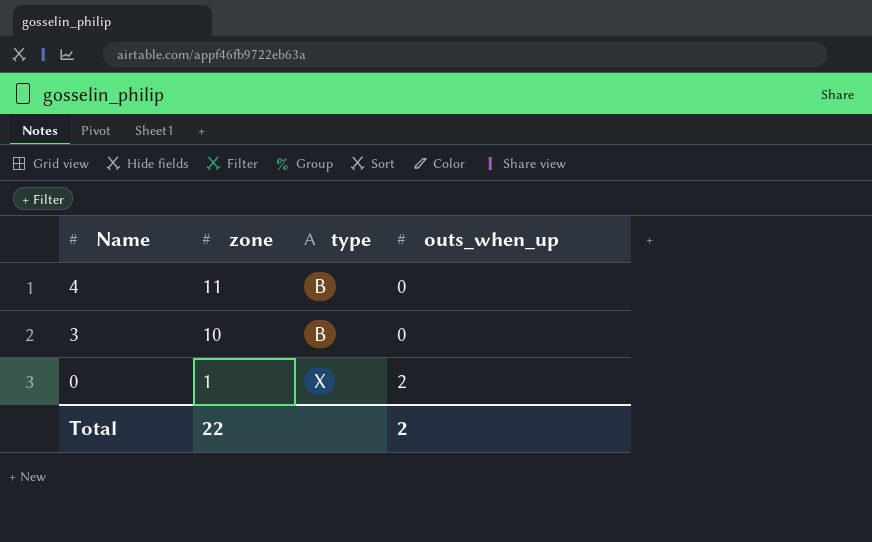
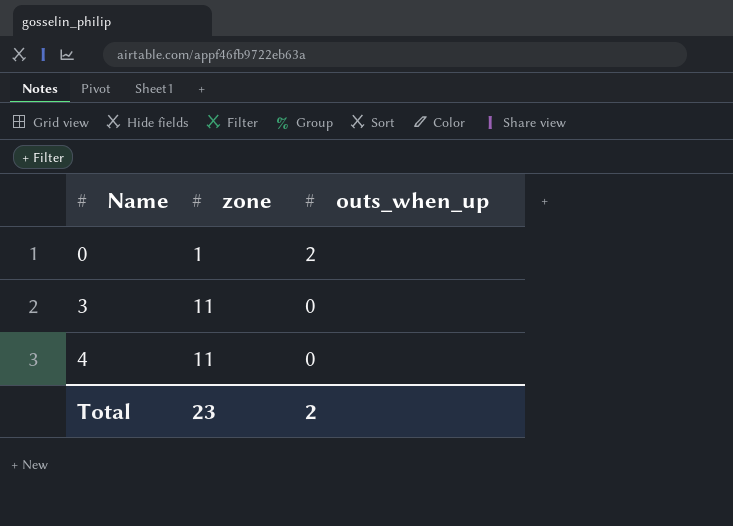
row order: Name descending -> Name ascending
column type | position: 3 -> none
3 | zone: 10 -> 11
Total | zone: 22 -> 23

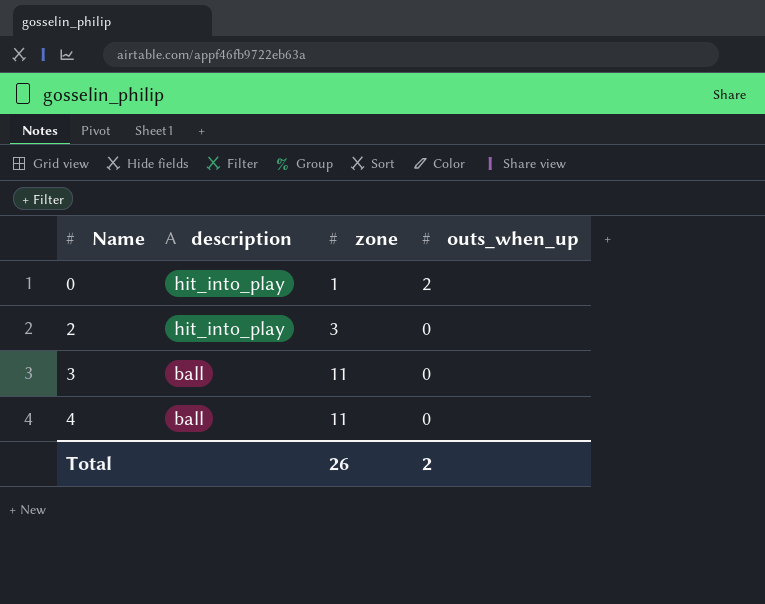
column description | position: none -> 2
row 2: none -> hit_into_play | 3 | 0
Total | zone: 23 -> 26

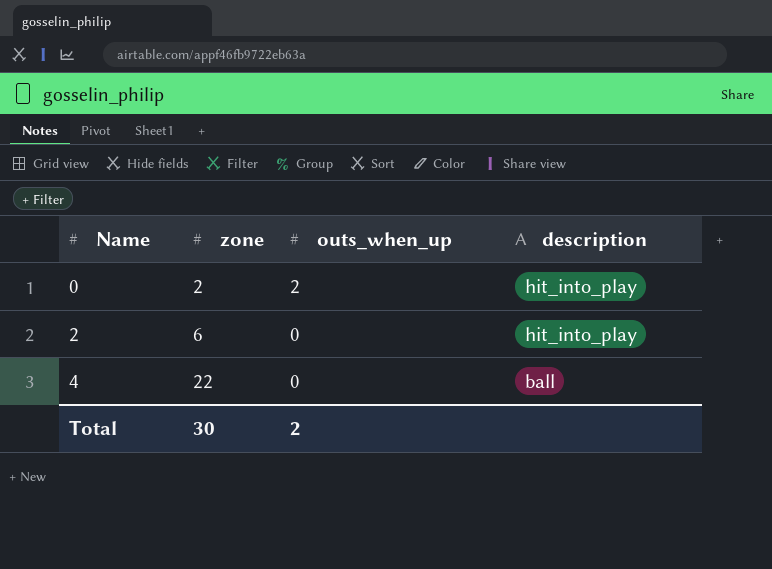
column description | position: 2 -> 4
row 3: ball | 11 | 0 -> none
0 | zone: 1 -> 2
2 | zone: 3 -> 6
4 | zone: 11 -> 22
Total | zone: 26 -> 30

